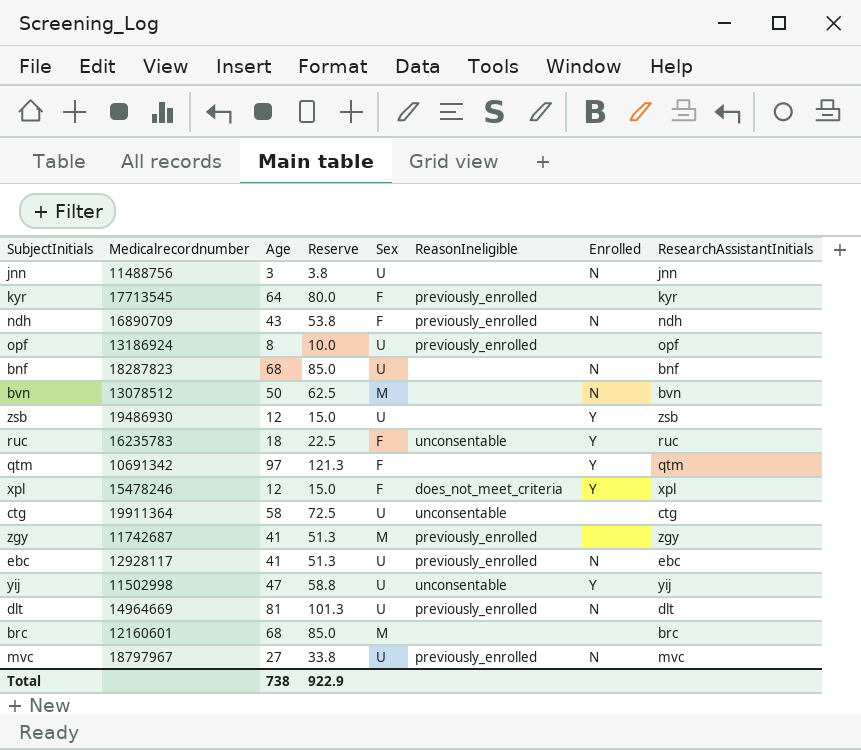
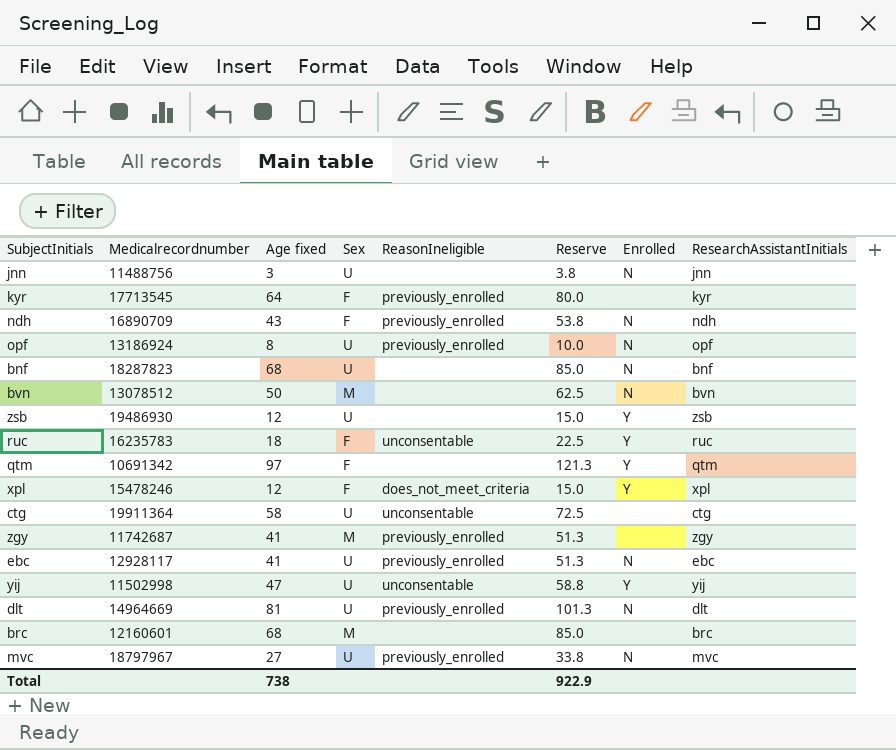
column name: Age -> Age fixed
column Reserve | position: 4 -> 6
opf | Enrolled: none -> N

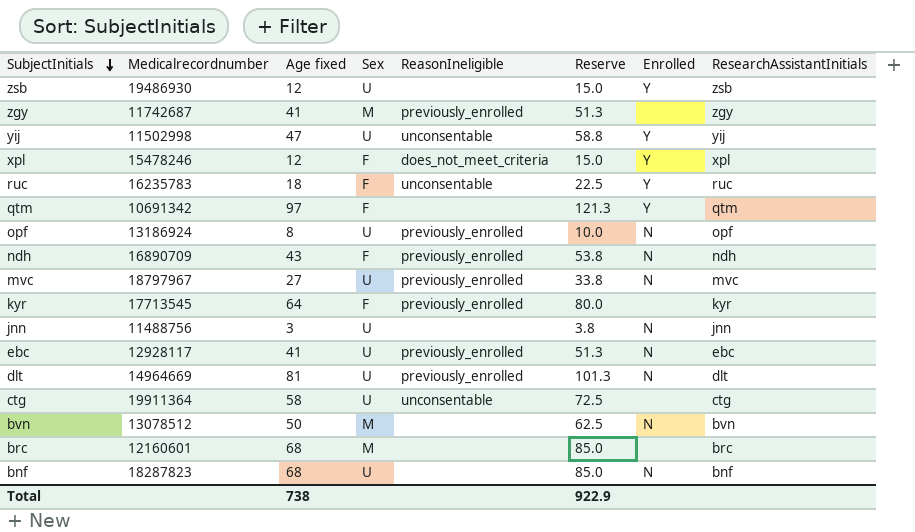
row order: none -> SubjectInitials descending

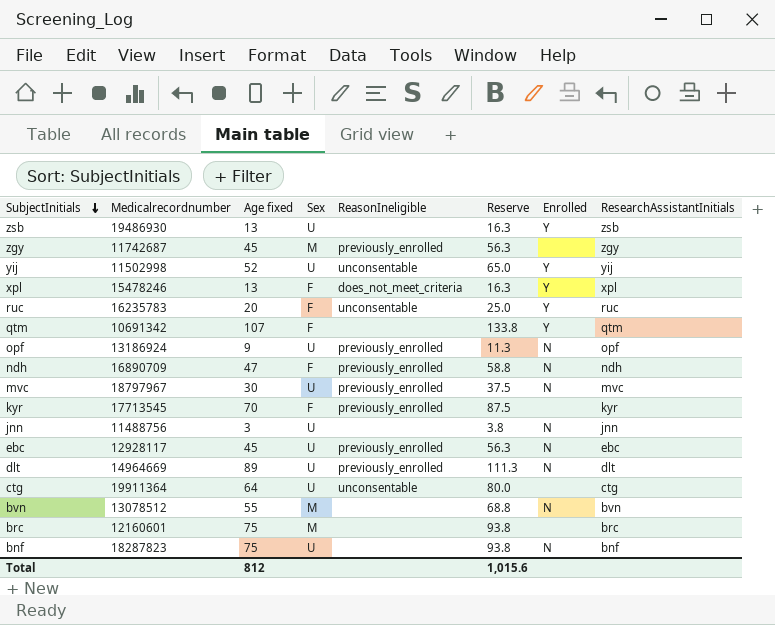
zsb | Age fixed: 12 -> 13
zsb | Reserve: 15.0 -> 16.3
zgy | Age fixed: 41 -> 45
zgy | Reserve: 51.3 -> 56.3
yij | Age fixed: 47 -> 52
yij | Reserve: 58.8 -> 65.0
xpl | Age fixed: 12 -> 13
xpl | Reserve: 15.0 -> 16.3
ruc | Age fixed: 18 -> 20
ruc | Reserve: 22.5 -> 25.0
qtm | Age fixed: 97 -> 107
qtm | Reserve: 121.3 -> 133.8
opf | Age fixed: 8 -> 9
opf | Reserve: 10.0 -> 11.3
ndh | Age fixed: 43 -> 47
ndh | Reserve: 53.8 -> 58.8
mvc | Age fixed: 27 -> 30
mvc | Reserve: 33.8 -> 37.5
kyr | Age fixed: 64 -> 70
kyr | Reserve: 80.0 -> 87.5
ebc | Age fixed: 41 -> 45
ebc | Reserve: 51.3 -> 56.3
dlt | Age fixed: 81 -> 89
dlt | Reserve: 101.3 -> 111.3
ctg | Age fixed: 58 -> 64
ctg | Reserve: 72.5 -> 80.0
bvn | Age fixed: 50 -> 55
bvn | Reserve: 62.5 -> 68.8
brc | Age fixed: 68 -> 75
brc | Reserve: 85.0 -> 93.8
bnf | Age fixed: 68 -> 75
bnf | Reserve: 85.0 -> 93.8
Total | Age fixed: 738 -> 812
Total | Reserve: 922.9 -> 1,015.6

